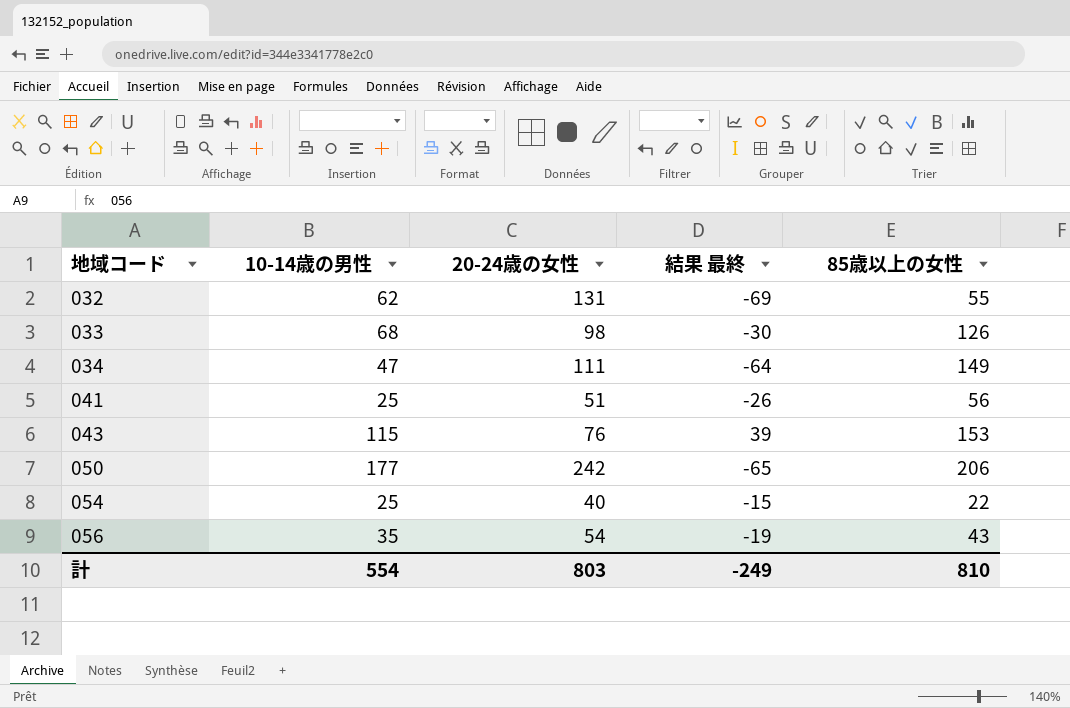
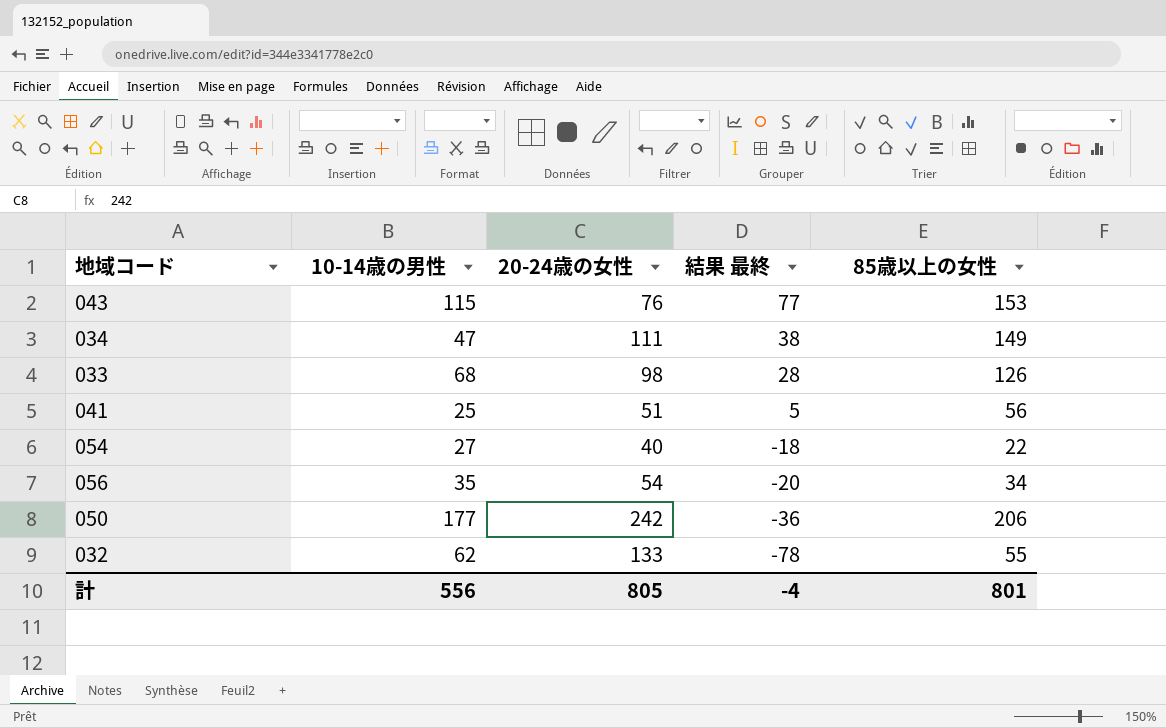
row order: 地域コード ascending -> 結果 最終 descending
column 結果 最終 | formula: [10-14歳の男性] - [20-24歳の女性] -> [85歳以上の女性] - [20-24歳の女性]
054 | 10-14歳の男性: 25 -> 27
056 | 85歳以上の女性: 43 -> 34
032 | 20-24歳の女性: 131 -> 133
計 | 10-14歳の男性: 554 -> 556
計 | 20-24歳の女性: 803 -> 805
計 | 結果 最終: -249 -> -4
計 | 85歳以上の女性: 810 -> 801

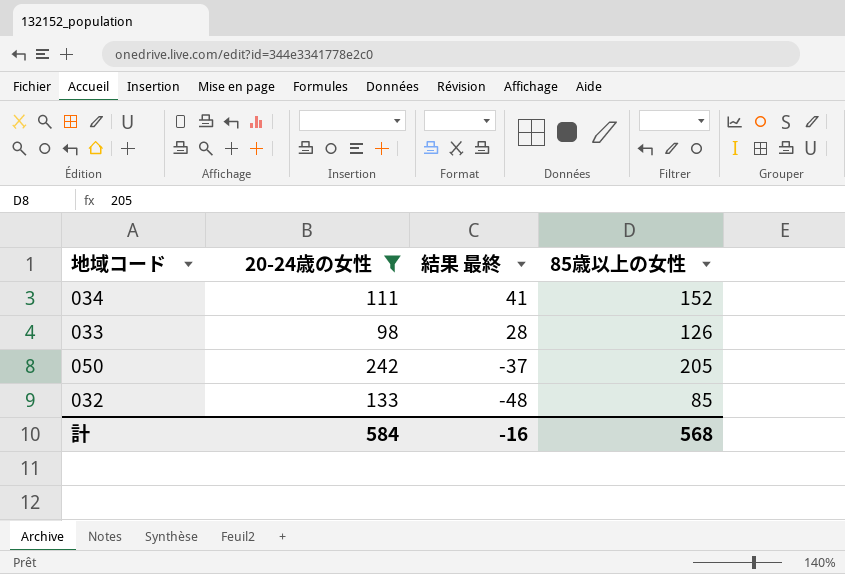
filter: none -> 20-24歳の女性 >= 98
column 10-14歳の男性 | position: 2 -> none
034 | 結果 最終: 38 -> 41
034 | 85歳以上の女性: 149 -> 152
050 | 結果 最終: -36 -> -37
050 | 85歳以上の女性: 206 -> 205
032 | 結果 最終: -78 -> -48
032 | 85歳以上の女性: 55 -> 85
計 | 20-24歳の女性: 805 -> 584
計 | 結果 最終: -4 -> -16
計 | 85歳以上の女性: 801 -> 568

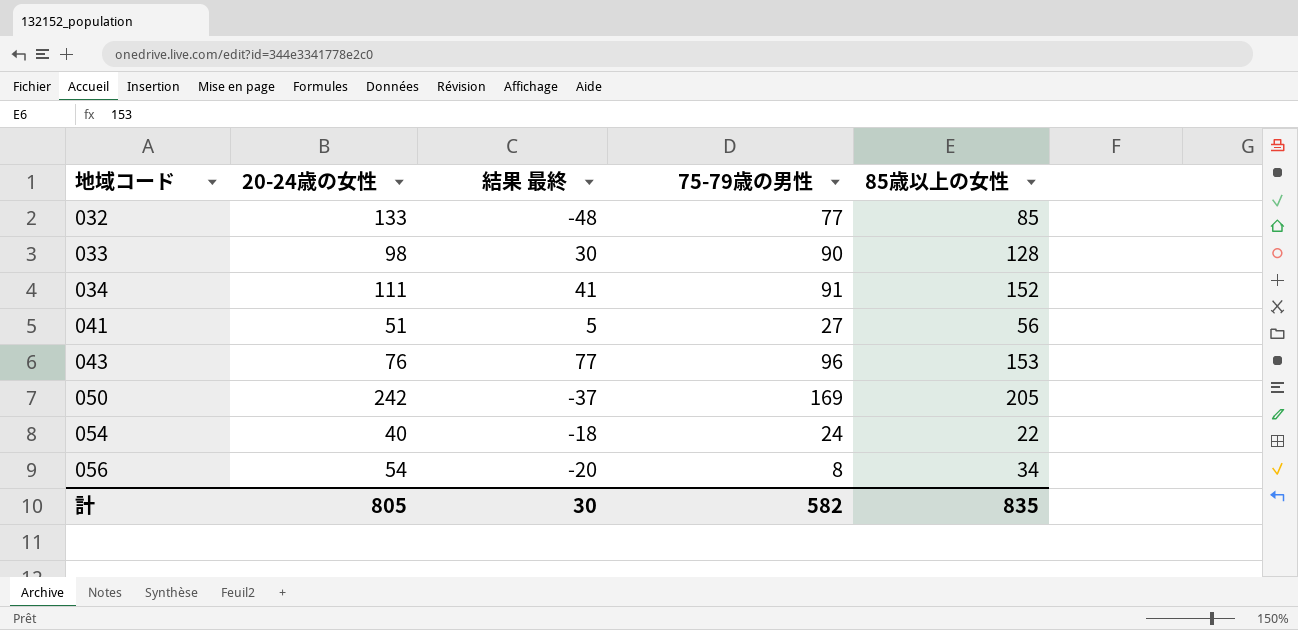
filter: 20-24歳の女性 >= 98 -> none
row order: 結果 最終 descending -> 地域コード ascending
column 75-79歳の男性 | position: none -> 4
033 | 結果 最終: 28 -> 30
033 | 85歳以上の女性: 126 -> 128
計 | 20-24歳の女性: 584 -> 805
計 | 結果 最終: -16 -> 30
計 | 85歳以上の女性: 568 -> 835

